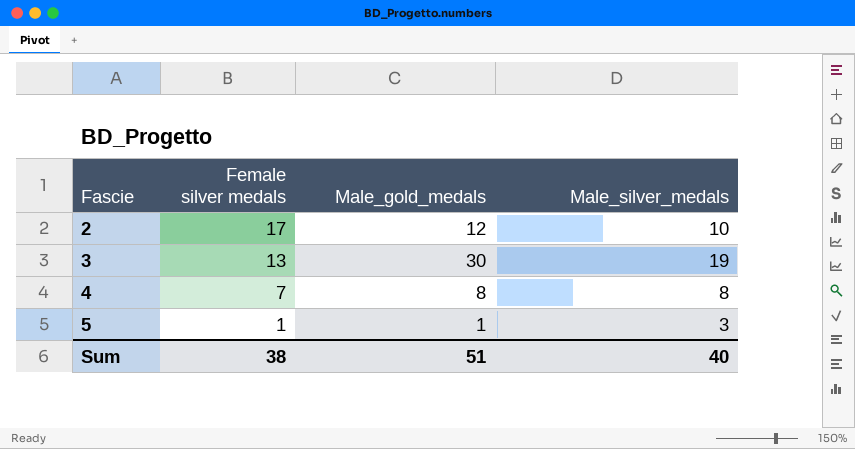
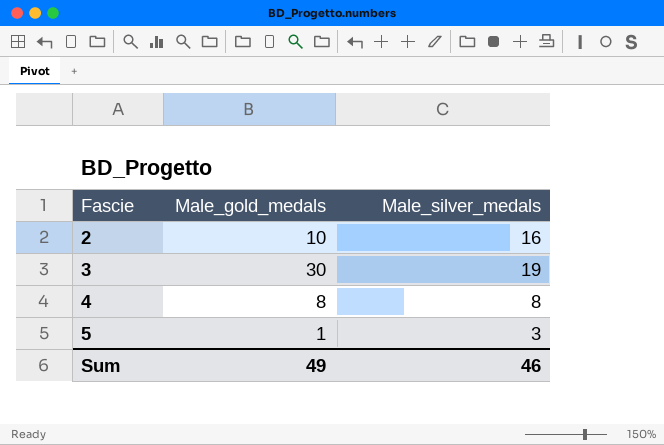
column Female silver medals | position: 2 -> none
2 | Male_gold_medals: 12 -> 10
2 | Male_silver_medals: 10 -> 16
Sum | Male_gold_medals: 51 -> 49
Sum | Male_silver_medals: 40 -> 46

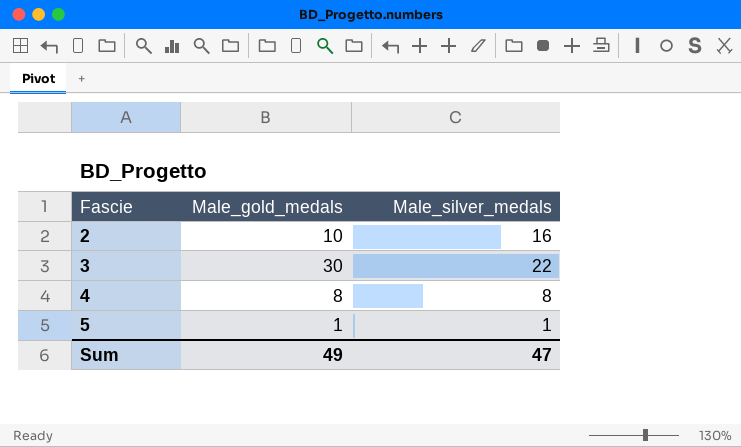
3 | Male_silver_medals: 19 -> 22
5 | Male_silver_medals: 3 -> 1
Sum | Male_silver_medals: 46 -> 47

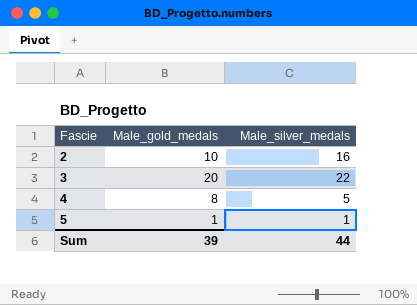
3 | Male_gold_medals: 30 -> 20
4 | Male_silver_medals: 8 -> 5
Sum | Male_gold_medals: 49 -> 39
Sum | Male_silver_medals: 47 -> 44

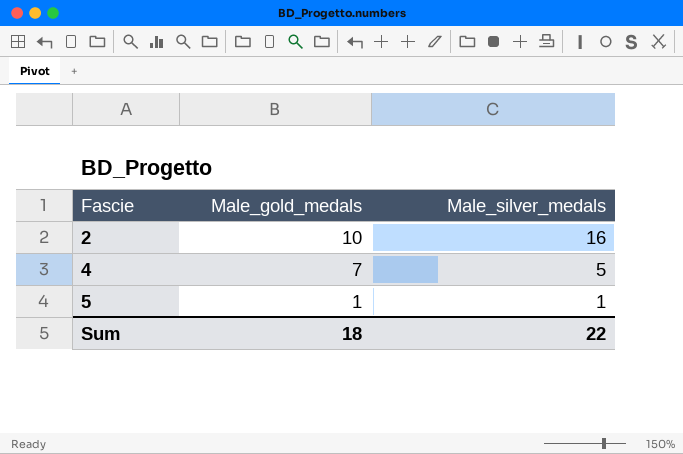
row 3: 20 | 22 -> none
4 | Male_gold_medals: 8 -> 7
Sum | Male_gold_medals: 39 -> 18
Sum | Male_silver_medals: 44 -> 22

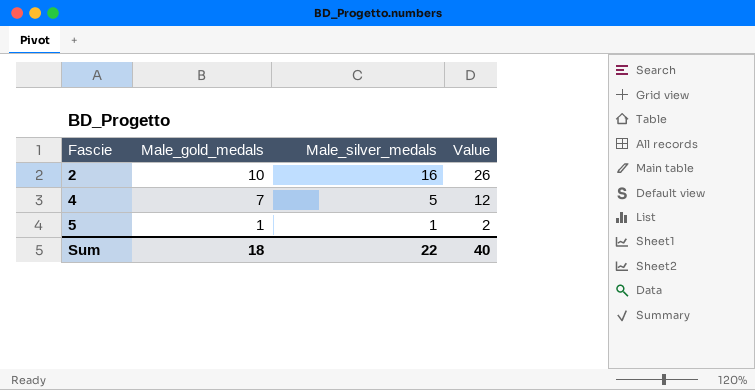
column Value | formula: none -> [Male_gold_medals] + [Male_silver_medals]

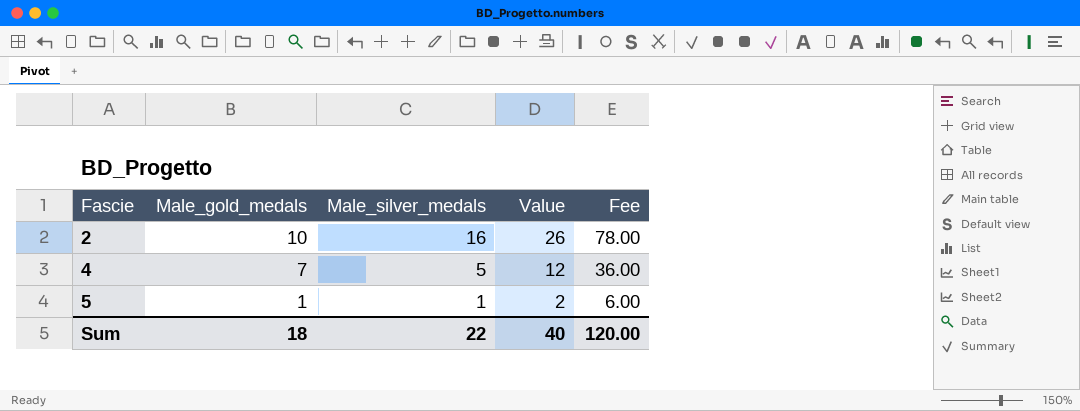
column Fee | formula: none -> [Value] * 3

